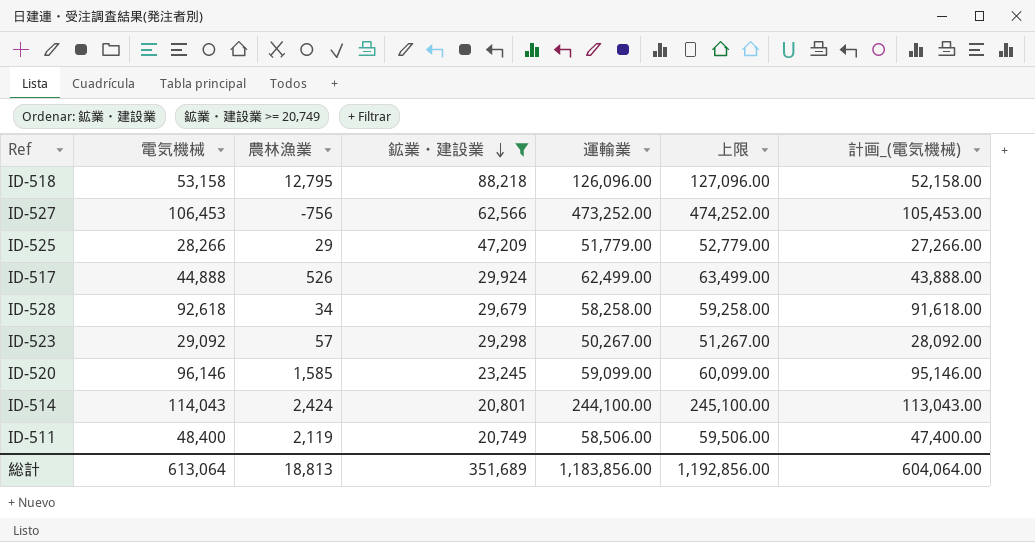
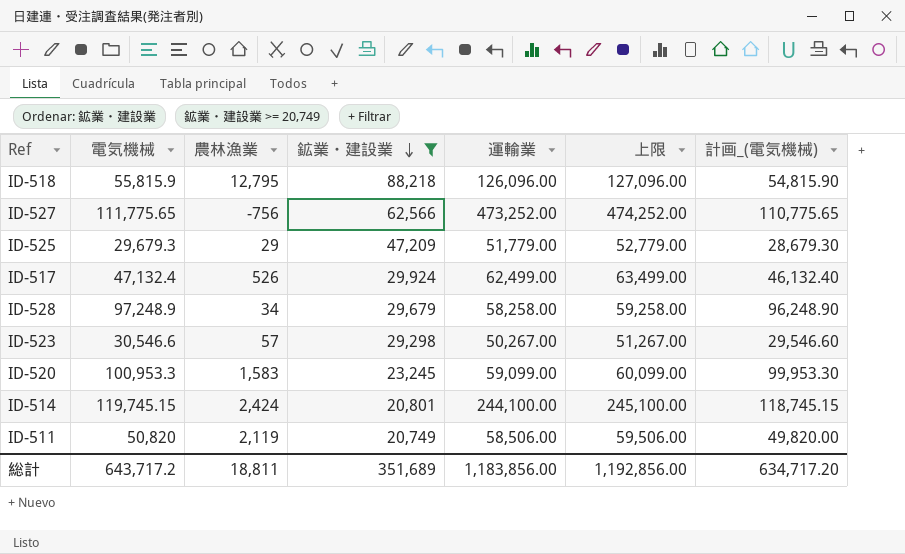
ID-518 | 電気機械: 53,158 -> 55,815.9
ID-518 | 計画_(電気機械): 52,158.00 -> 54,815.90
ID-527 | 電気機械: 106,453 -> 111,775.65
ID-527 | 計画_(電気機械): 105,453.00 -> 110,775.65
ID-525 | 電気機械: 28,266 -> 29,679.3
ID-525 | 計画_(電気機械): 27,266.00 -> 28,679.30
ID-517 | 電気機械: 44,888 -> 47,132.4
ID-517 | 計画_(電気機械): 43,888.00 -> 46,132.40
ID-528 | 電気機械: 92,618 -> 97,248.9
ID-528 | 計画_(電気機械): 91,618.00 -> 96,248.90
ID-523 | 電気機械: 29,092 -> 30,546.6
ID-523 | 計画_(電気機械): 28,092.00 -> 29,546.60
ID-520 | 電気機械: 96,146 -> 100,953.3
ID-520 | 農林漁業: 1,585 -> 1,583
ID-520 | 計画_(電気機械): 95,146.00 -> 99,953.30
ID-514 | 電気機械: 114,043 -> 119,745.15
ID-514 | 計画_(電気機械): 113,043.00 -> 118,745.15
ID-511 | 電気機械: 48,400 -> 50,820
ID-511 | 計画_(電気機械): 47,400.00 -> 49,820.00
総計 | 電気機械: 613,064 -> 643,717.2
総計 | 農林漁業: 18,813 -> 18,811
総計 | 計画_(電気機械): 604,064.00 -> 634,717.20

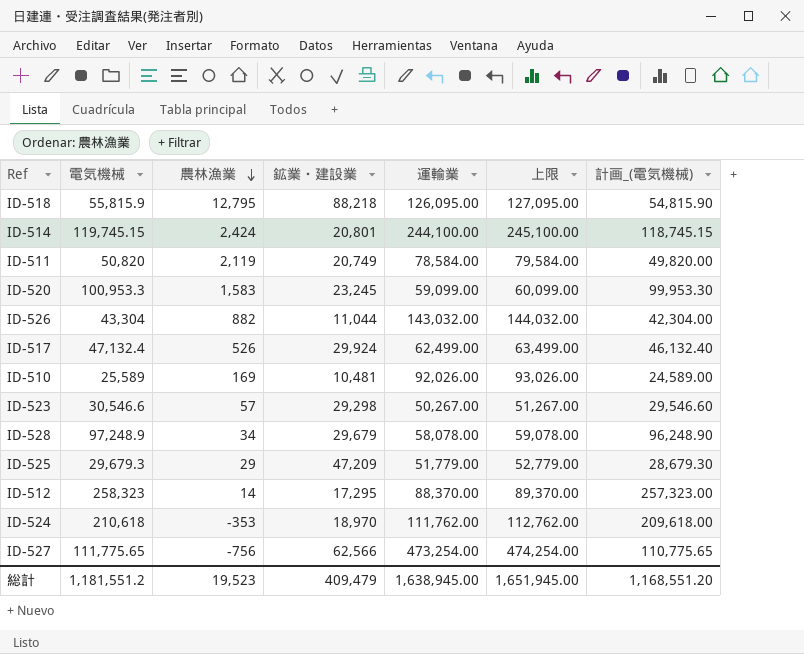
filter: 鉱業・建設業 >= 20,749 -> none
row order: 鉱業・建設業 descending -> 農林漁業 descending
ID-518 | 運輸業: 126,096.00 -> 126,095.00
ID-518 | 上限: 127,096.00 -> 127,095.00
ID-511 | 運輸業: 58,506.00 -> 78,584.00
ID-511 | 上限: 59,506.00 -> 79,584.00
ID-528 | 運輸業: 58,258.00 -> 58,078.00
ID-528 | 上限: 59,258.00 -> 59,078.00
ID-527 | 運輸業: 473,252.00 -> 473,254.00
ID-527 | 上限: 474,252.00 -> 474,254.00
総計 | 電気機械: 643,717.2 -> 1,181,551.2
総計 | 農林漁業: 18,811 -> 19,523
総計 | 鉱業・建設業: 351,689 -> 409,479
総計 | 運輸業: 1,183,856.00 -> 1,638,945.00
総計 | 上限: 1,192,856.00 -> 1,651,945.00
総計 | 計画_(電気機械): 634,717.20 -> 1,168,551.20

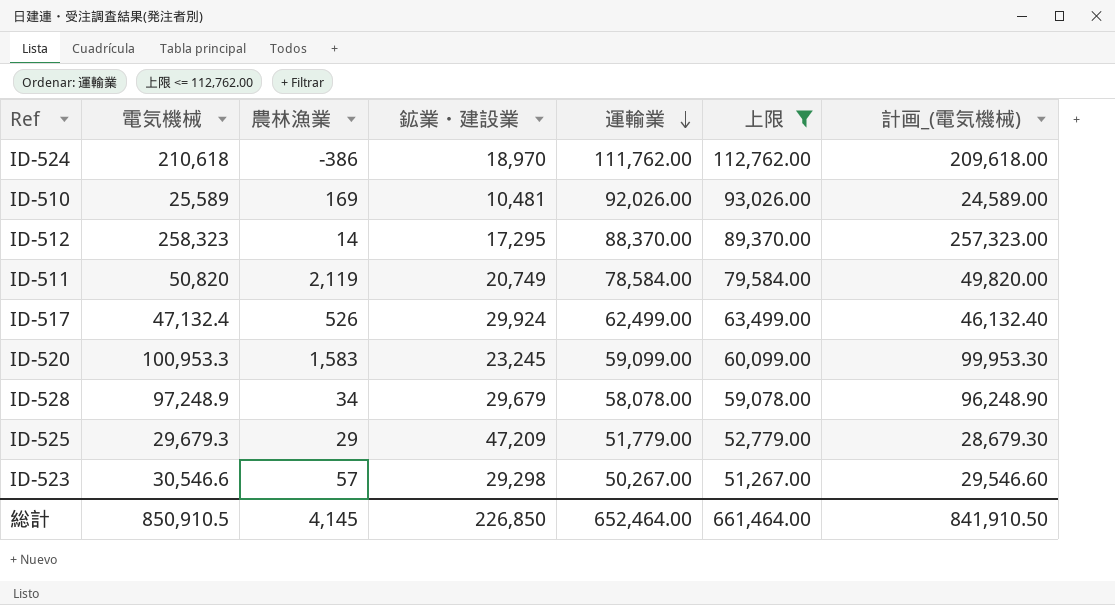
filter: none -> 上限 <= 112,762.00
row order: 農林漁業 descending -> 運輸業 descending
ID-524 | 農林漁業: -353 -> -386
総計 | 電気機械: 1,181,551.2 -> 850,910.5
総計 | 農林漁業: 19,523 -> 4,145
総計 | 鉱業・建設業: 409,479 -> 226,850
総計 | 運輸業: 1,638,945.00 -> 652,464.00
総計 | 上限: 1,651,945.00 -> 661,464.00
総計 | 計画_(電気機械): 1,168,551.20 -> 841,910.50

